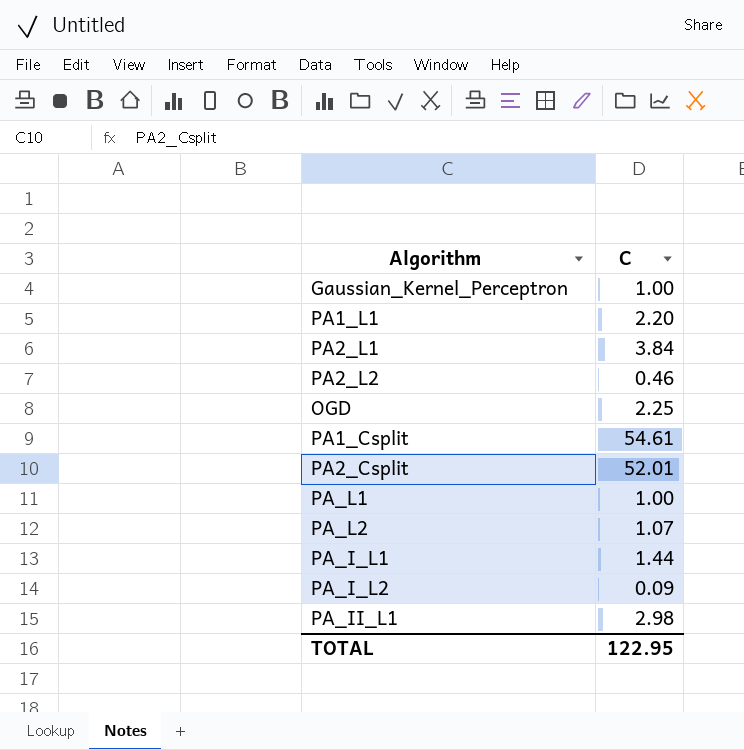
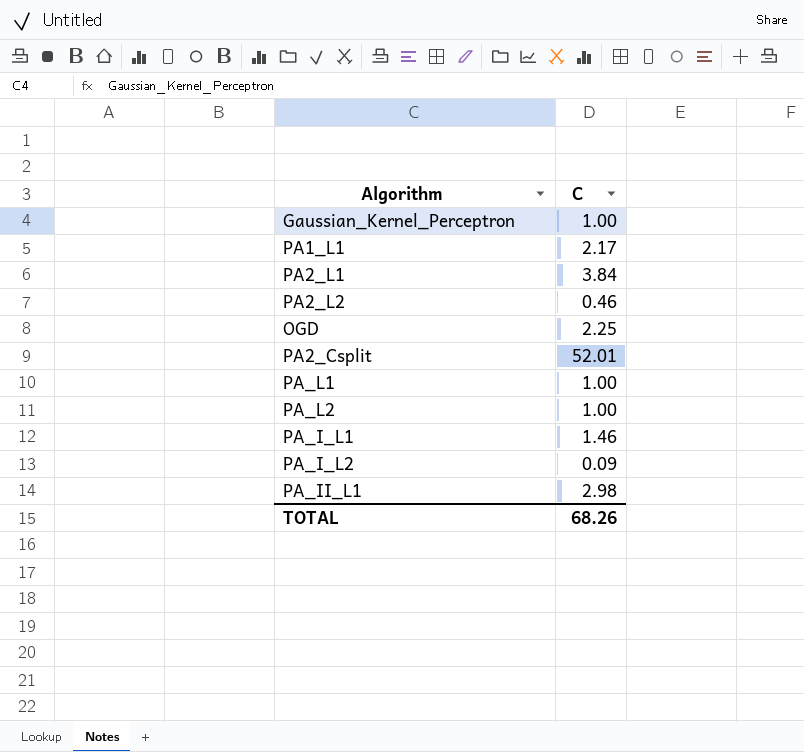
row PA1_Csplit: 54.61 -> none
PA1_L1 | C: 2.20 -> 2.17
PA_L2 | C: 1.07 -> 1.00
PA_I_L1 | C: 1.44 -> 1.46
TOTAL | C: 122.95 -> 68.26

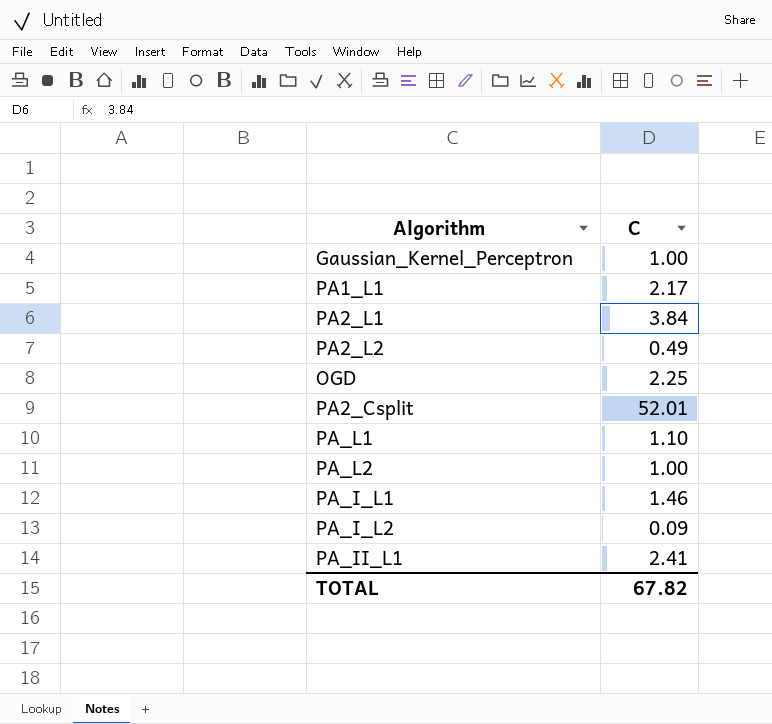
PA2_L2 | C: 0.46 -> 0.49
PA_L1 | C: 1.00 -> 1.10
PA_II_L1 | C: 2.98 -> 2.41
TOTAL | C: 68.26 -> 67.82

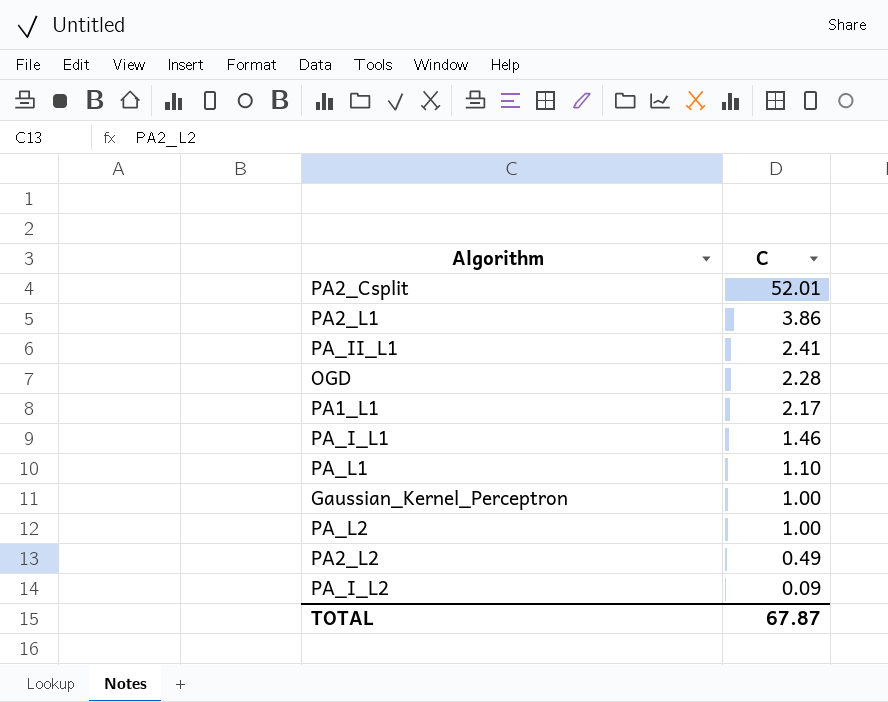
row order: none -> C descending
PA2_L1 | C: 3.84 -> 3.86
OGD | C: 2.25 -> 2.28
TOTAL | C: 67.82 -> 67.87

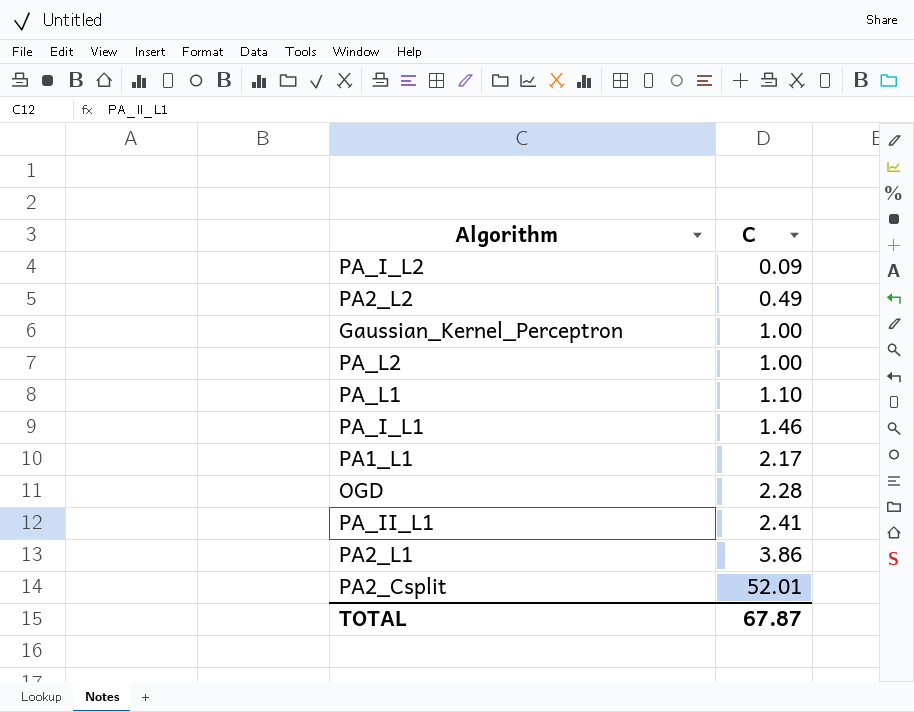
row order: C descending -> C ascending

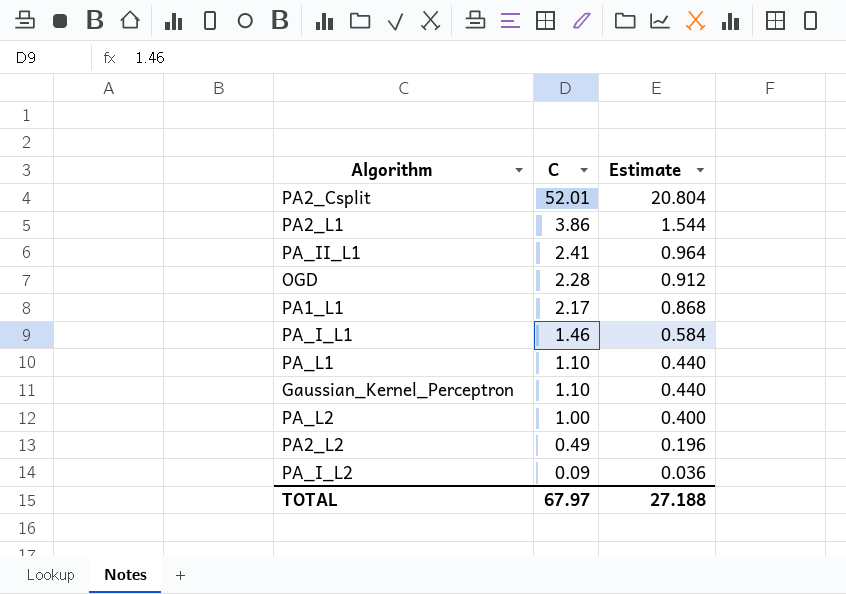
row order: C ascending -> C descending
column Estimate | formula: none -> [C] * 0.4
Gaussian_Kernel_Perceptron | C: 1.00 -> 1.10
TOTAL | C: 67.87 -> 67.97

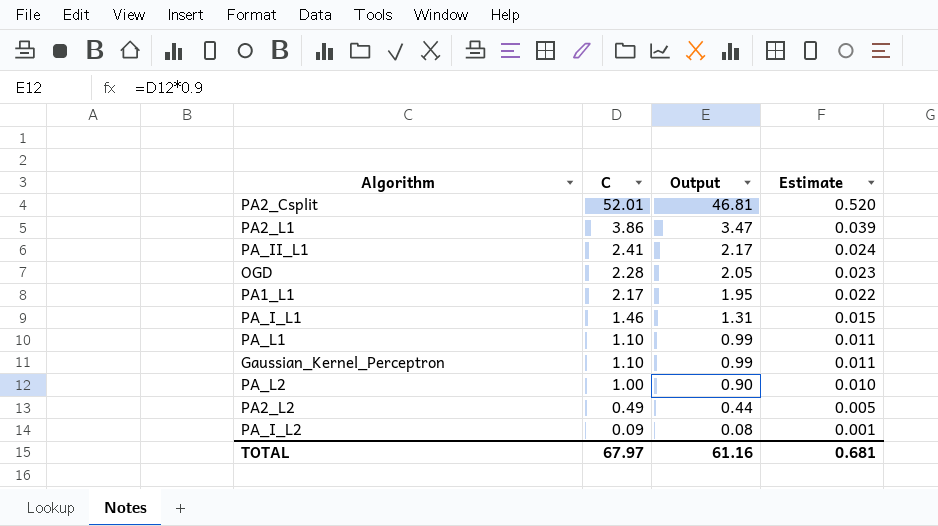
column Output | formula: none -> [C] * 0.9
column Estimate | formula: [C] * 0.4 -> [C] * 0.01
TOTAL | Estimate: 27.188 -> 0.681

